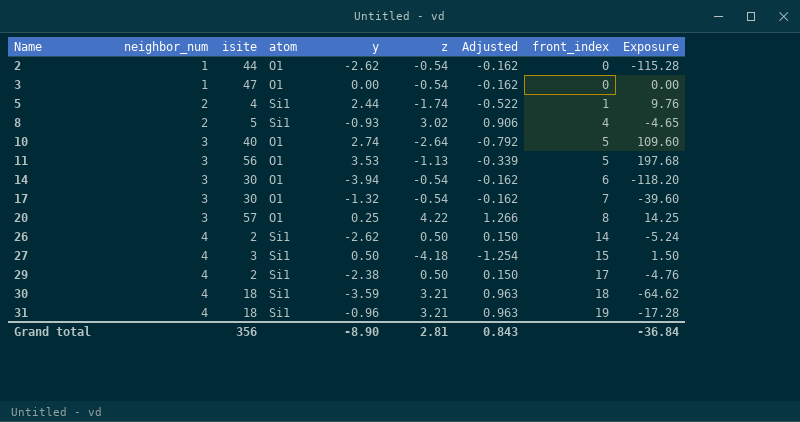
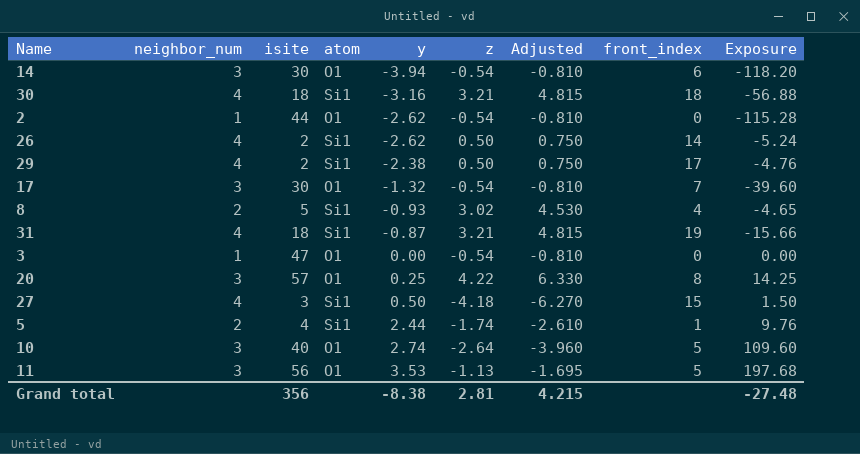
row order: Name ascending -> y ascending
column Adjusted | formula: [z] * 0.3 -> [z] * 1.5
30 | y: -3.59 -> -3.16
30 | Exposure: -64.62 -> -56.88
31 | y: -0.96 -> -0.87
31 | Exposure: -17.28 -> -15.66
Grand total | y: -8.90 -> -8.38
Grand total | Adjusted: 0.843 -> 4.215
Grand total | Exposure: -36.84 -> -27.48

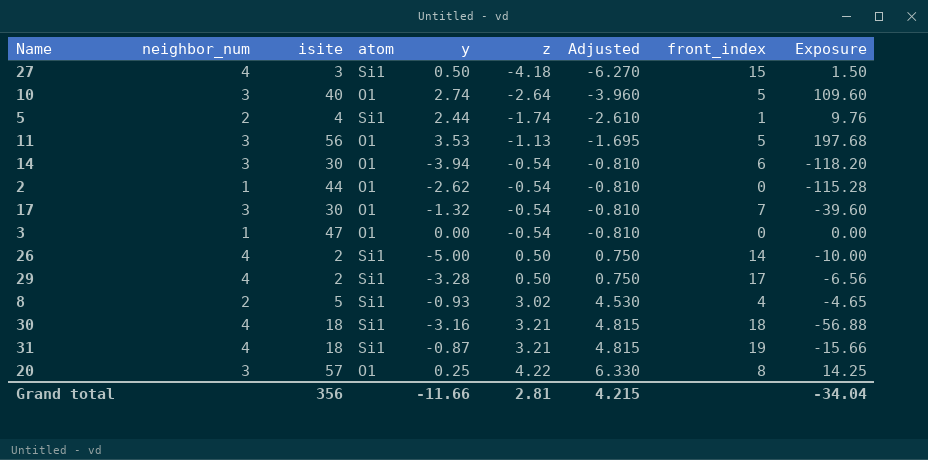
row order: y ascending -> z ascending
26 | y: -2.62 -> -5.00
26 | Exposure: -5.24 -> -10.00
29 | y: -2.38 -> -3.28
29 | Exposure: -4.76 -> -6.56
Grand total | y: -8.38 -> -11.66
Grand total | Exposure: -27.48 -> -34.04

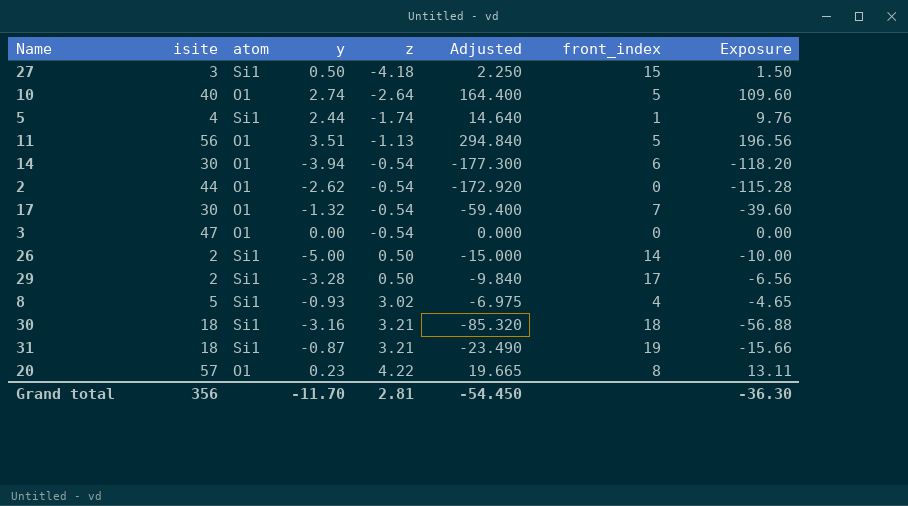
column neighbor_num | position: 2 -> none
column Adjusted | formula: [z] * 1.5 -> [Exposure] * 1.5
11 | y: 3.53 -> 3.51
11 | Exposure: 197.68 -> 196.56
20 | y: 0.25 -> 0.23
20 | Exposure: 14.25 -> 13.11
Grand total | y: -11.66 -> -11.70
Grand total | Adjusted: 4.215 -> -54.450
Grand total | Exposure: -34.04 -> -36.30

